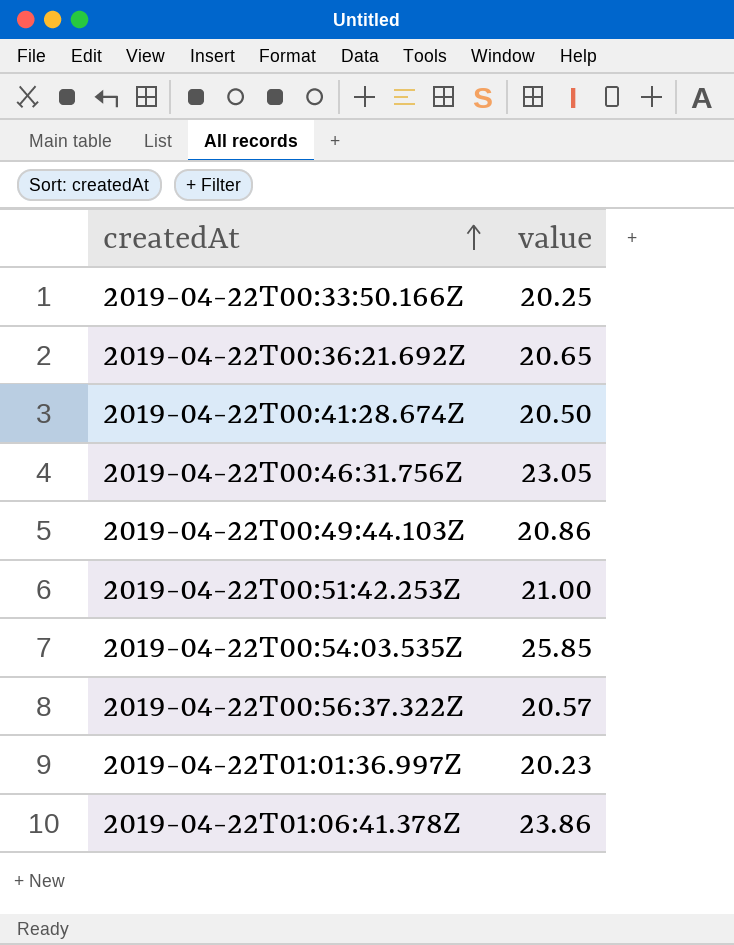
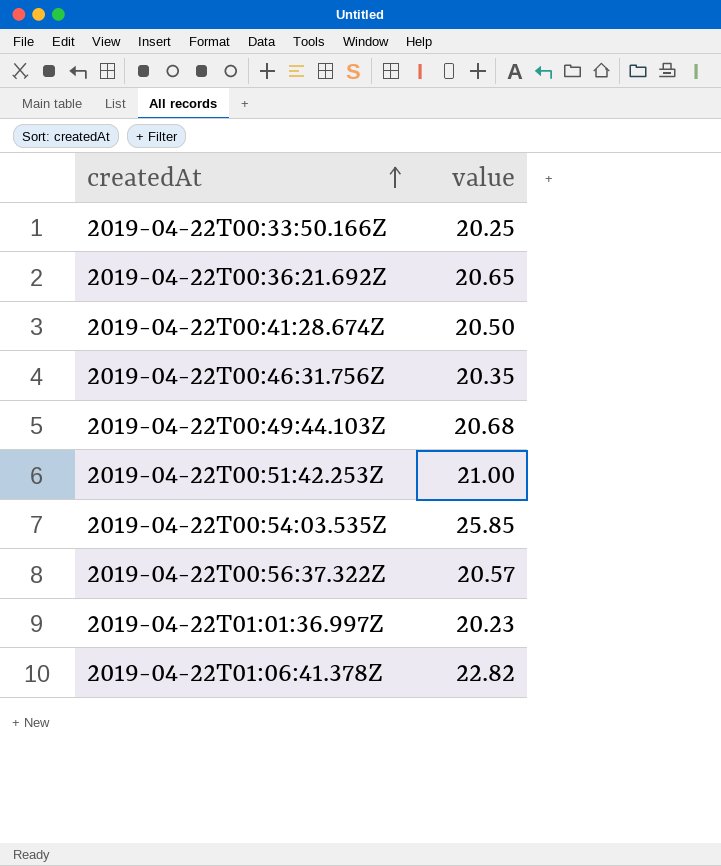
2019-04-22T00:46:31.756Z | value: 23.05 -> 20.35
2019-04-22T00:49:44.103Z | value: 20.86 -> 20.68
2019-04-22T01:06:41.378Z | value: 23.86 -> 22.82

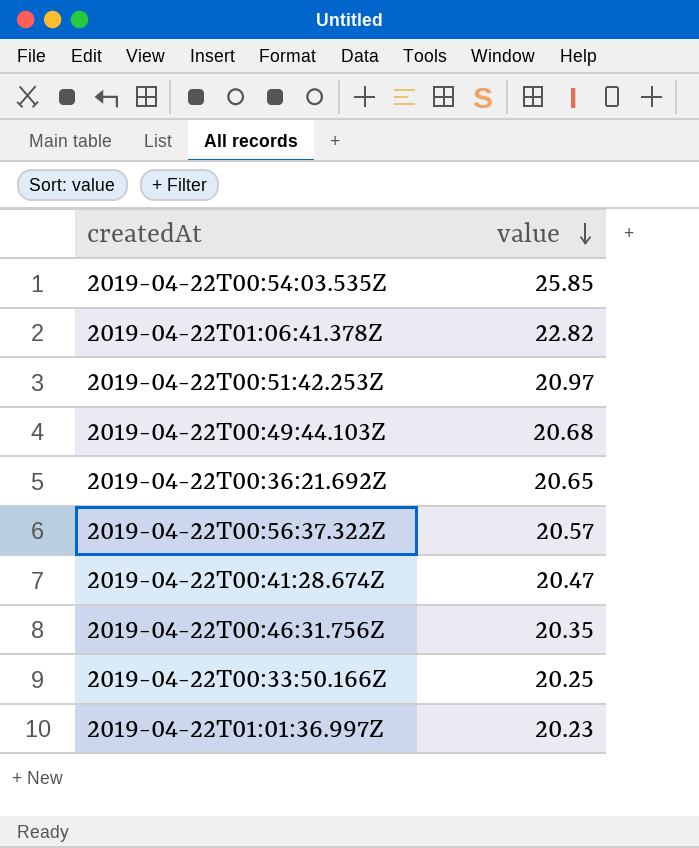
row order: createdAt ascending -> value descending
2019-04-22T00:51:42.253Z | value: 21.00 -> 20.97
2019-04-22T00:41:28.674Z | value: 20.50 -> 20.47

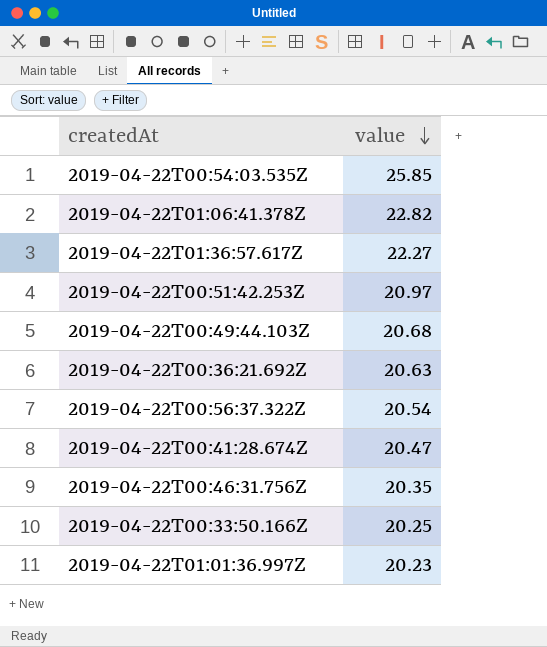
row 2019-04-22T01:36:57.617Z: none -> 22.27
2019-04-22T00:36:21.692Z | value: 20.65 -> 20.63
2019-04-22T00:56:37.322Z | value: 20.57 -> 20.54

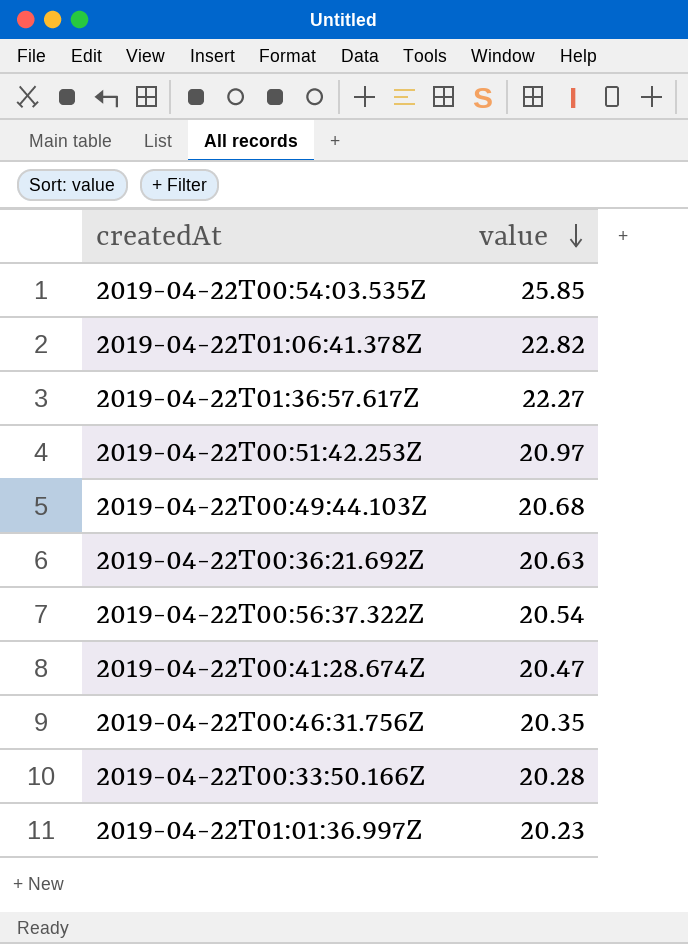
2019-04-22T00:33:50.166Z | value: 20.25 -> 20.28

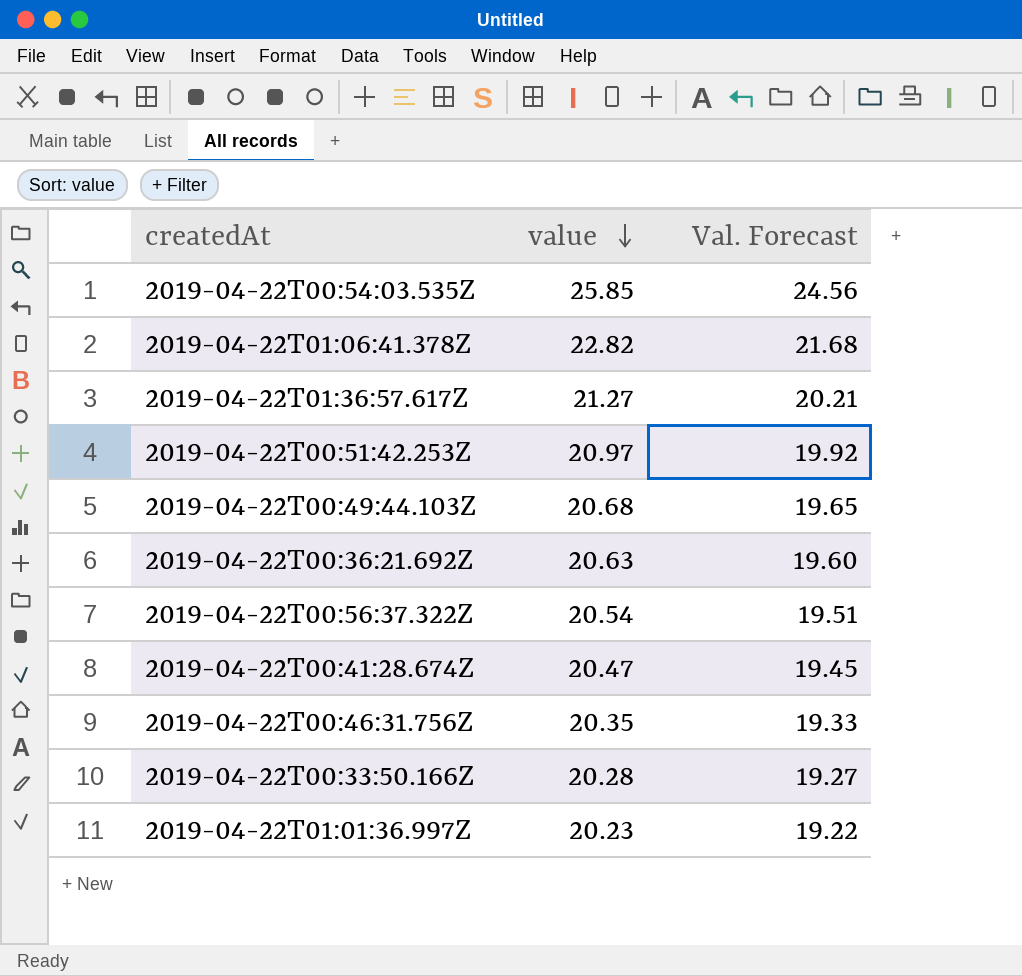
column Val. Forecast | formula: none -> [value] * 0.95
2019-04-22T01:36:57.617Z | value: 22.27 -> 21.27

